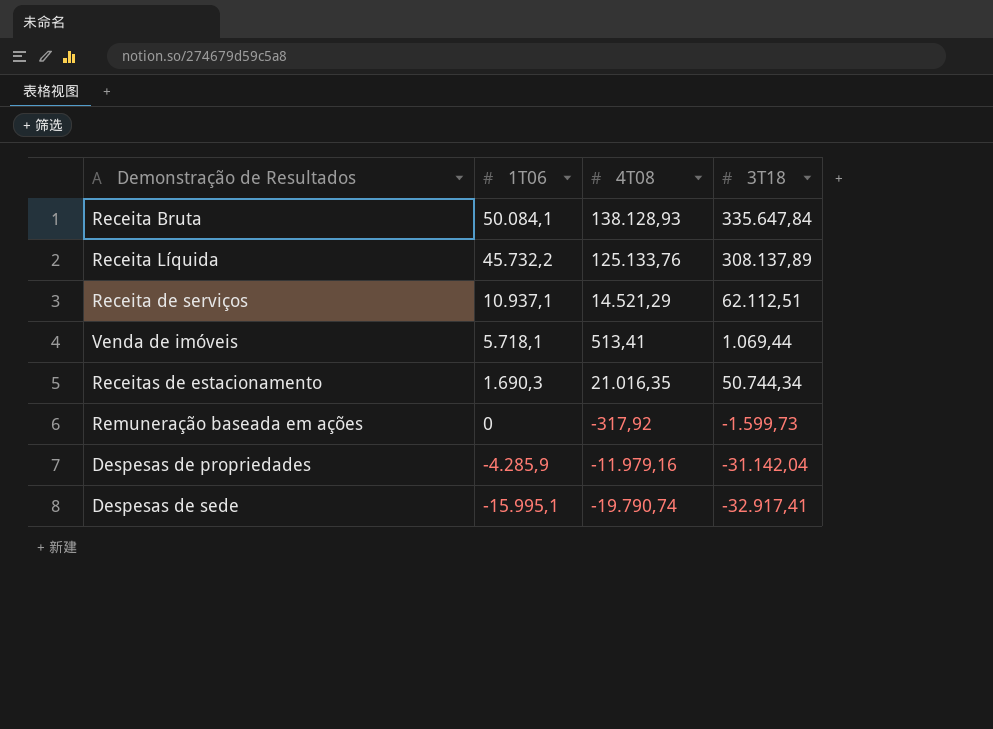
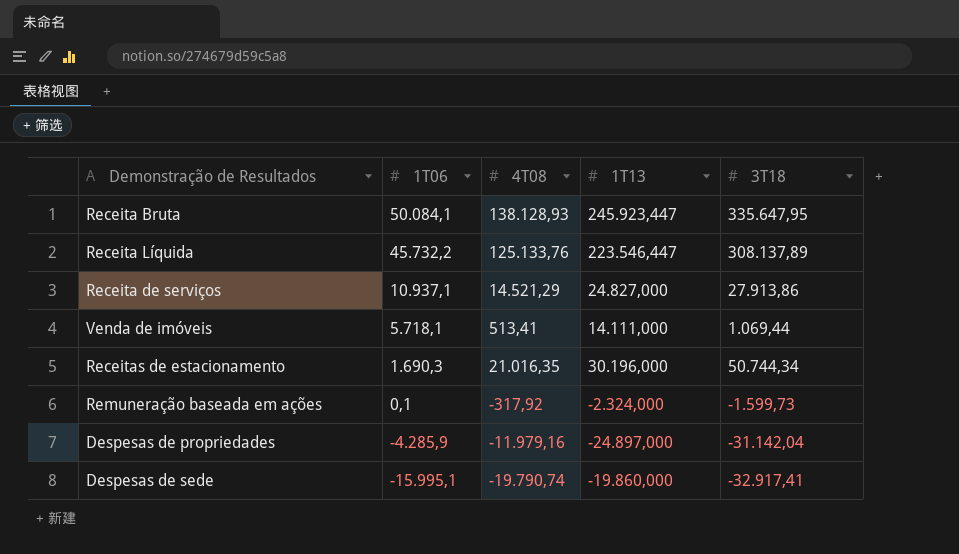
column 1T13 | position: none -> 4
Receita Bruta | 3T18: 335.647,84 -> 335.647,95
Receita de serviços | 3T18: 62.112,51 -> 27.913,86
Remuneração baseada em ações | 1T06: 0 -> 0,1

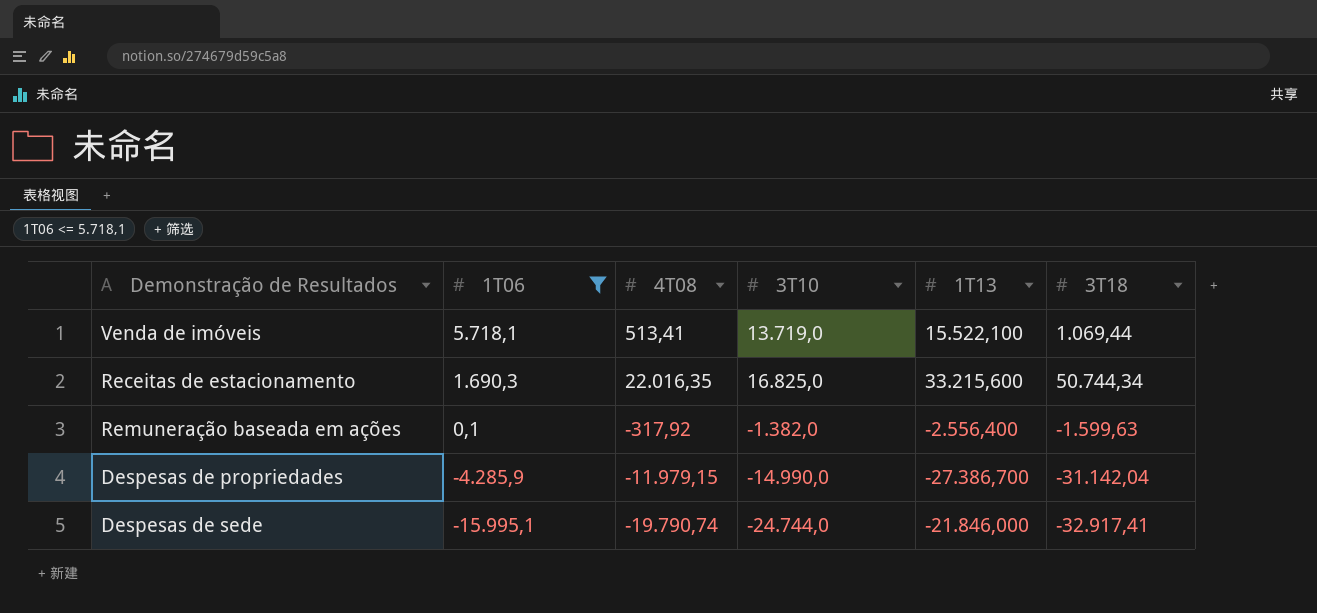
filter: none -> 1T06 <= 5.718,1
column 3T10 | position: none -> 4
Venda de imóveis | 1T13: 14.111,000 -> 15.522,100
Receitas de estacionamento | 4T08: 21.016,35 -> 22.016,35
Receitas de estacionamento | 1T13: 30.196,000 -> 33.215,600
Remuneração baseada em ações | 1T13: -2.324,000 -> -2.556,400
Remuneração baseada em ações | 3T18: -1.599,73 -> -1.599,63
Despesas de propriedades | 4T08: -11.979,16 -> -11.979,15
Despesas de propriedades | 1T13: -24.897,000 -> -27.386,700
Despesas de sede | 1T13: -19.860,000 -> -21.846,000

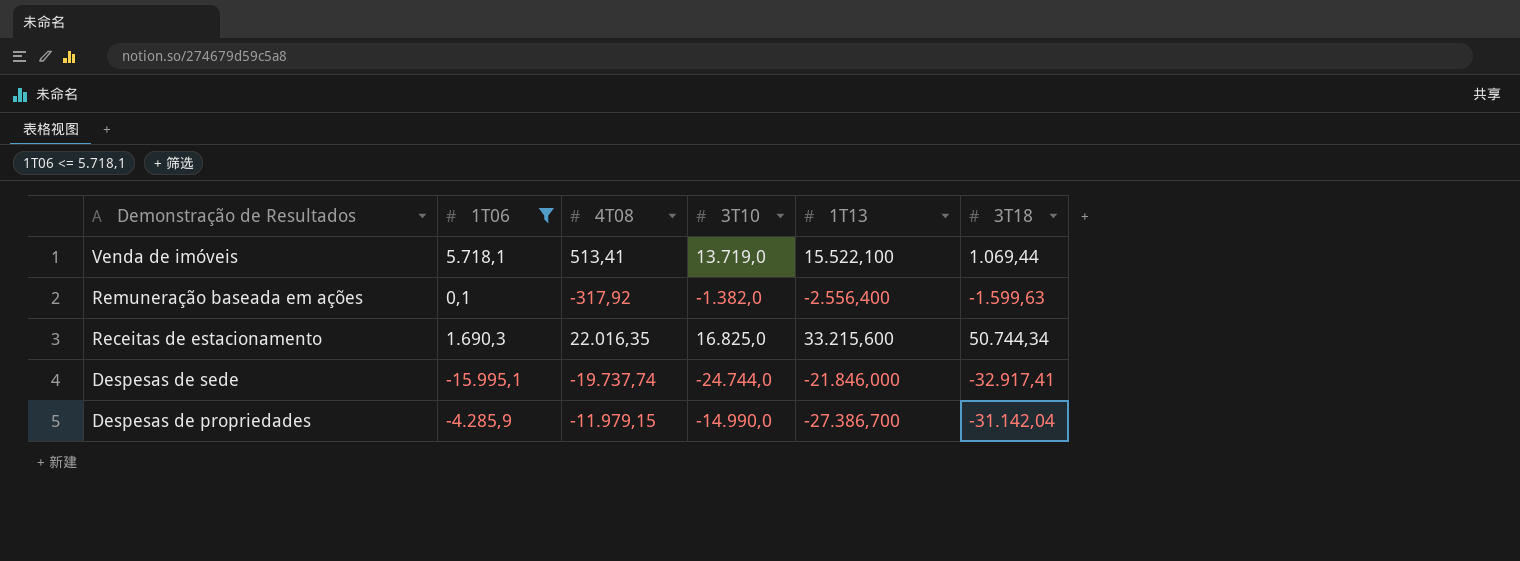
row order: 1T06 descending -> Demonstração de Resultados descending
Despesas de sede | 4T08: -19.790,74 -> -19.737,74

